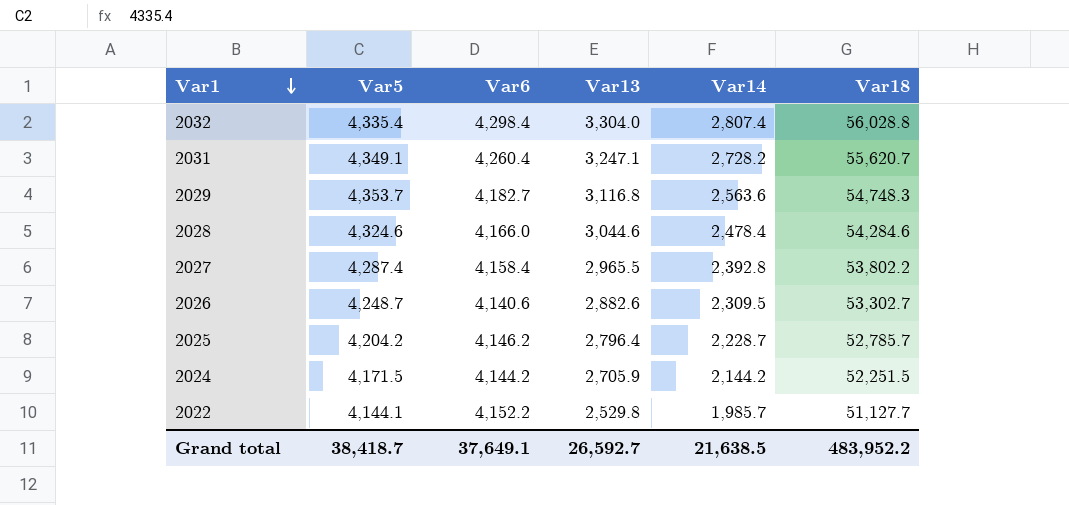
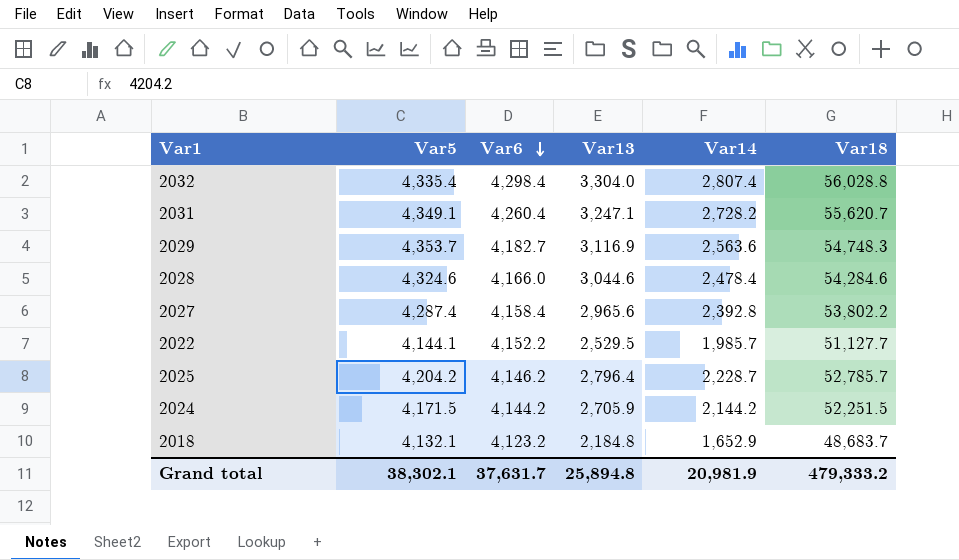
row order: Var1 descending -> Var6 descending
row 2026: 4,248.7 | 4,140.6 | 2,882.6 | 2,309.5 | 53,302.7 -> none
2029 | Var13: 3,116.8 -> 3,116.9
2027 | Var13: 2,965.5 -> 2,965.6
2022 | Var13: 2,529.8 -> 2,529.5
row 2018: none -> 4,132.1 | 4,123.2 | 2,184.8 | 1,652.9 | 48,683.7
Grand total | Var5: 38,418.7 -> 38,302.1
Grand total | Var6: 37,649.1 -> 37,631.7
Grand total | Var13: 26,592.7 -> 25,894.8
Grand total | Var14: 21,638.5 -> 20,981.9
Grand total | Var18: 483,952.2 -> 479,333.2

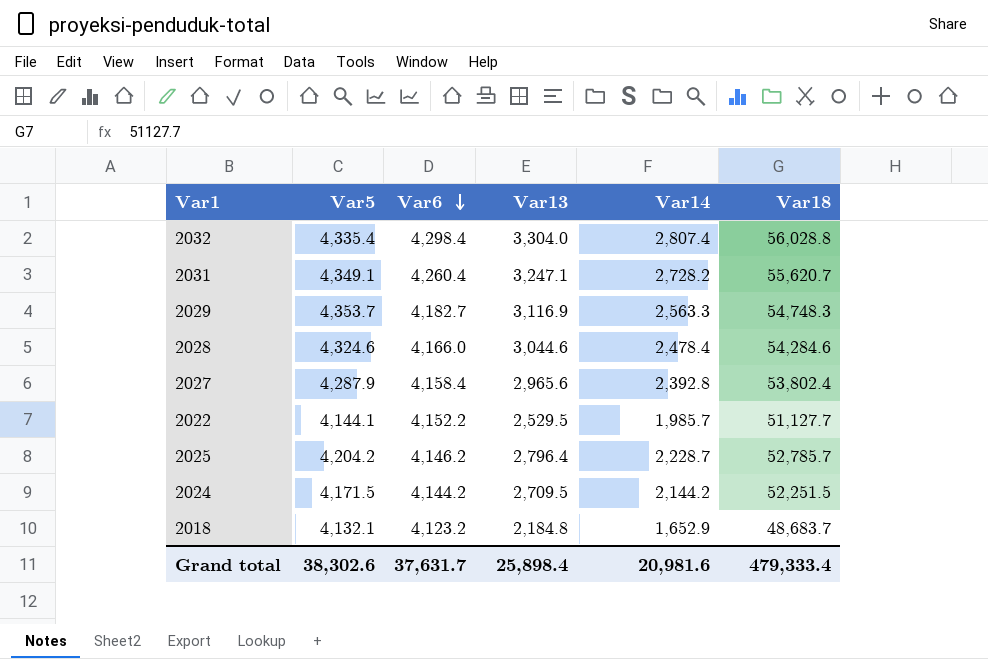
2029 | Var14: 2,563.6 -> 2,563.3
2027 | Var5: 4,287.4 -> 4,287.9
2027 | Var18: 53,802.2 -> 53,802.4
2024 | Var13: 2,705.9 -> 2,709.5
Grand total | Var5: 38,302.1 -> 38,302.6
Grand total | Var13: 25,894.8 -> 25,898.4
Grand total | Var14: 20,981.9 -> 20,981.6
Grand total | Var18: 479,333.2 -> 479,333.4

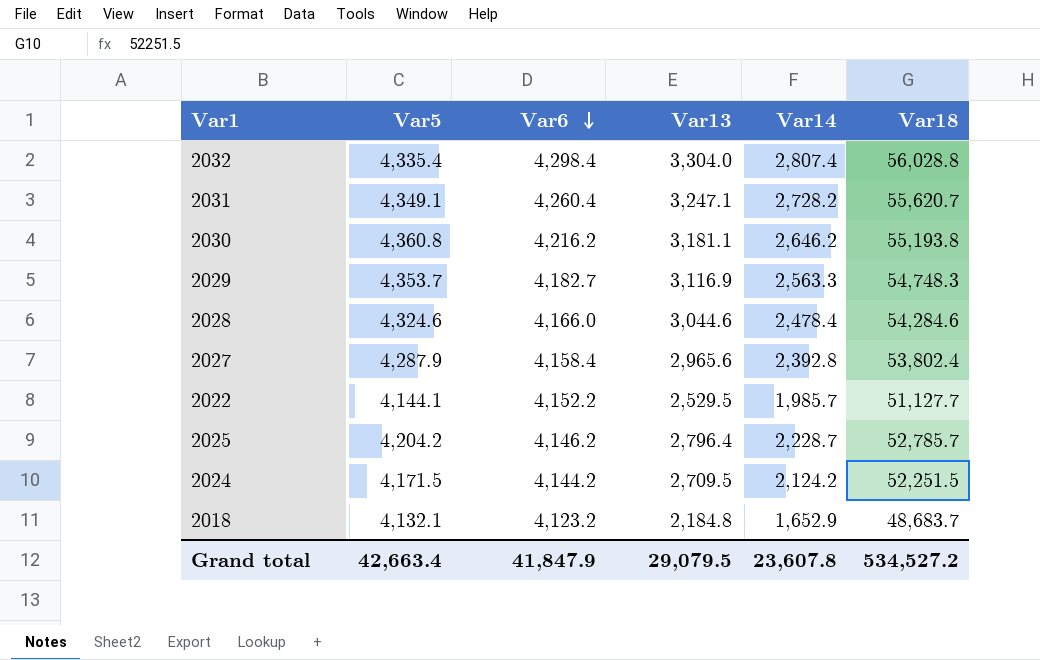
row 2030: none -> 4,360.8 | 4,216.2 | 3,181.1 | 2,646.2 | 55,193.8
2024 | Var14: 2,144.2 -> 2,124.2
Grand total | Var5: 38,302.6 -> 42,663.4
Grand total | Var6: 37,631.7 -> 41,847.9
Grand total | Var13: 25,898.4 -> 29,079.5
Grand total | Var14: 20,981.6 -> 23,607.8
Grand total | Var18: 479,333.4 -> 534,527.2

